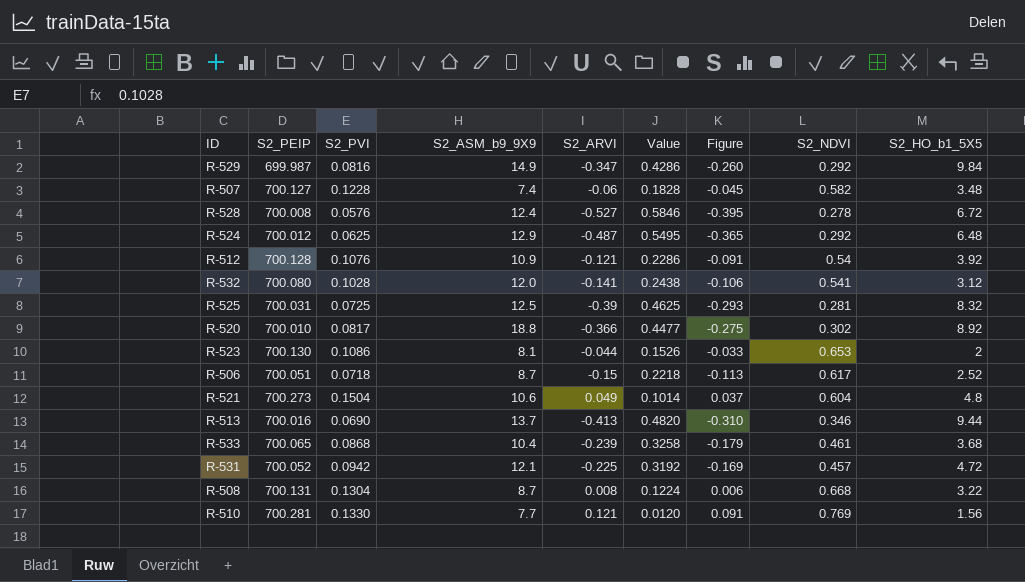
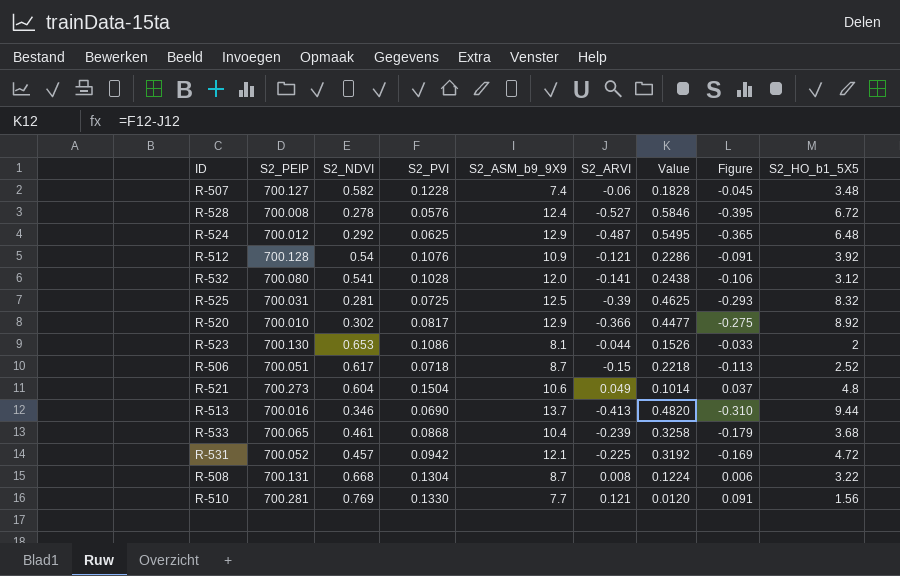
column S2_NDVI | position: 8 -> 3
row R-529: 699.987 | 0.0816 | 14.9 | -0.347 | 0.4286 | -0.260 | 0.292 | 9.84 -> none
R-520 | S2_ASM_b9_9X9: 18.8 -> 12.9

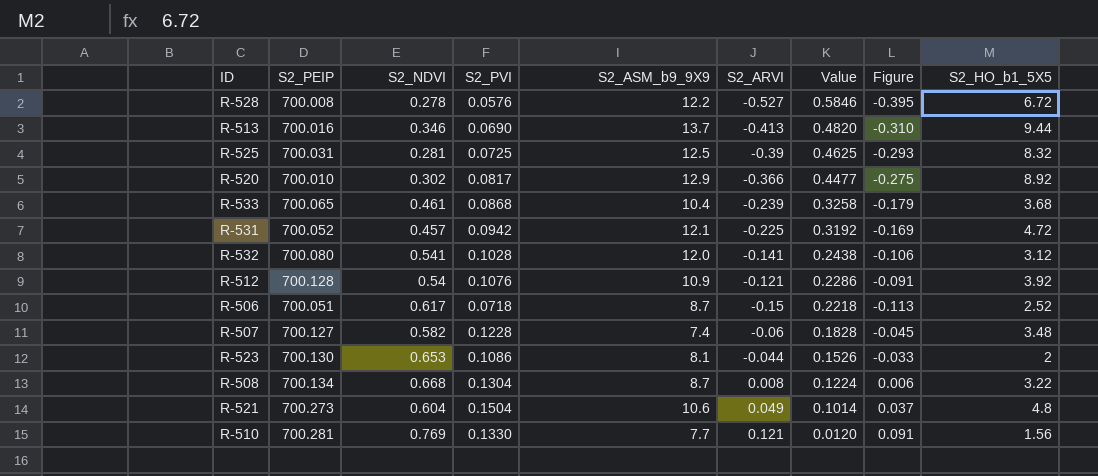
row order: none -> Value descending
row R-524: 700.012 | 0.292 | 0.0625 | 12.9 | -0.487 | 0.5495 | -0.365 | 6.48 -> none
R-528 | S2_ASM_b9_9X9: 12.4 -> 12.2
R-508 | S2_PEIP: 700.131 -> 700.134

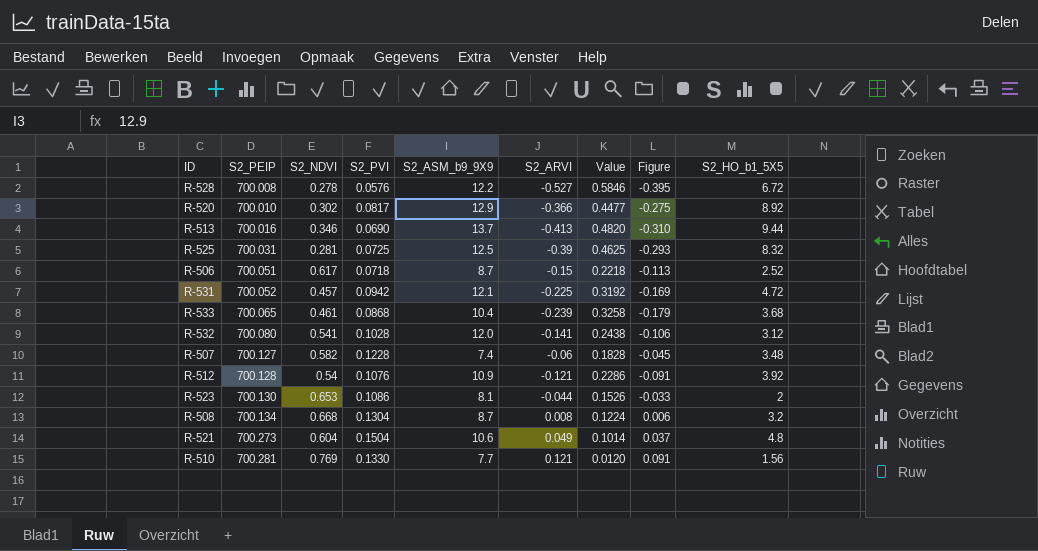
row order: Value descending -> S2_PEIP ascending
R-508 | S2_HO_b1_5X5: 3.22 -> 3.2

